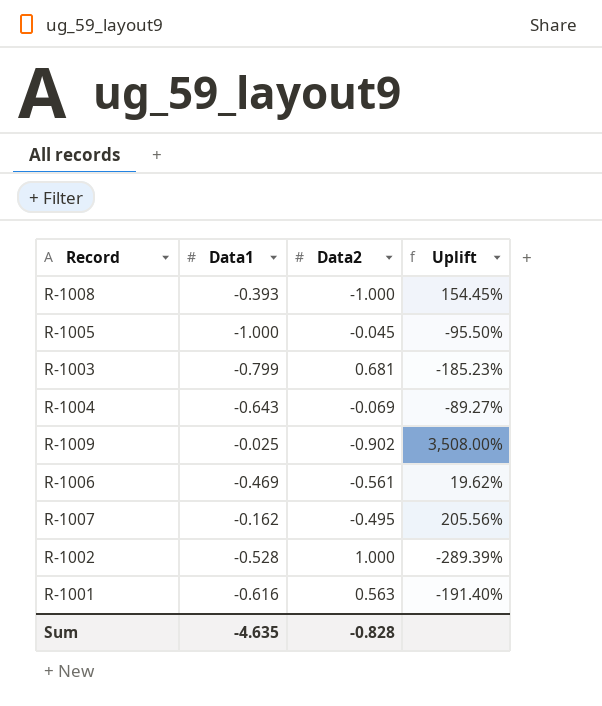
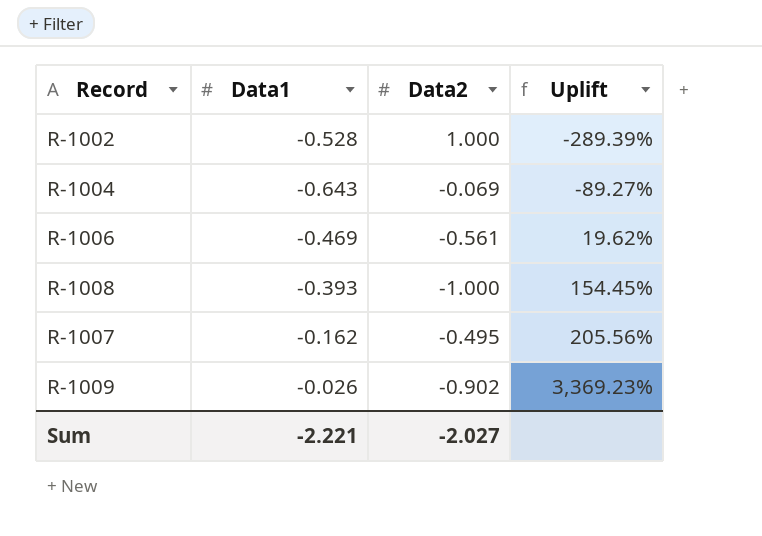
row order: none -> Uplift ascending
row R-1005: -1.000 | -0.045 | -95.50% -> none
row R-1003: -0.799 | 0.681 | -185.23% -> none
row R-1001: -0.616 | 0.563 | -191.40% -> none
R-1009 | Data1: -0.025 -> -0.026
R-1009 | Uplift: 3,508.00% -> 3,369.23%
Sum | Data1: -4.635 -> -2.221
Sum | Data2: -0.828 -> -2.027

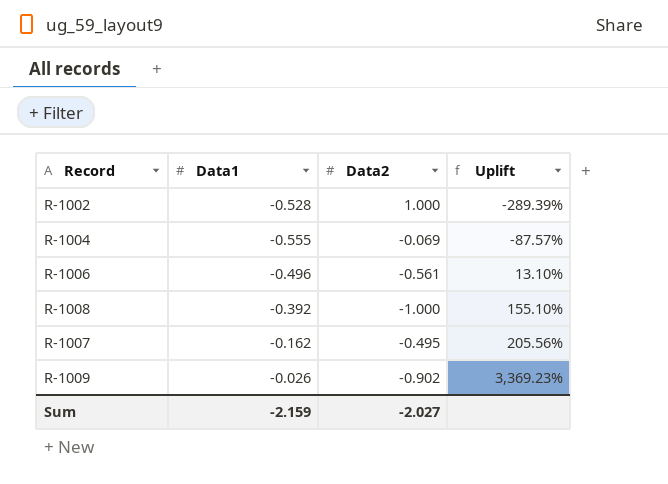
R-1004 | Data1: -0.643 -> -0.555
R-1004 | Uplift: -89.27% -> -87.57%
R-1006 | Data1: -0.469 -> -0.496
R-1006 | Uplift: 19.62% -> 13.10%
R-1008 | Data1: -0.393 -> -0.392
R-1008 | Uplift: 154.45% -> 155.10%
Sum | Data1: -2.221 -> -2.159

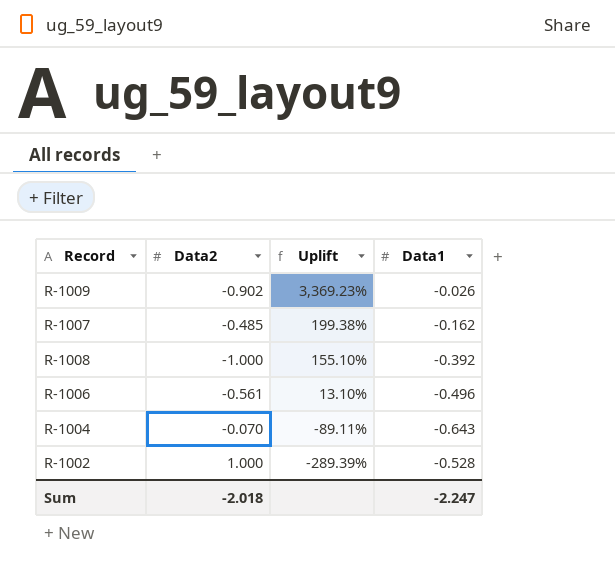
row order: Uplift ascending -> Uplift descending
column Data1 | position: 2 -> 4
R-1007 | Data2: -0.495 -> -0.485
R-1007 | Uplift: 205.56% -> 199.38%
R-1004 | Data2: -0.069 -> -0.070
R-1004 | Uplift: -87.57% -> -89.11%
R-1004 | Data1: -0.555 -> -0.643
Sum | Data2: -2.027 -> -2.018
Sum | Data1: -2.159 -> -2.247

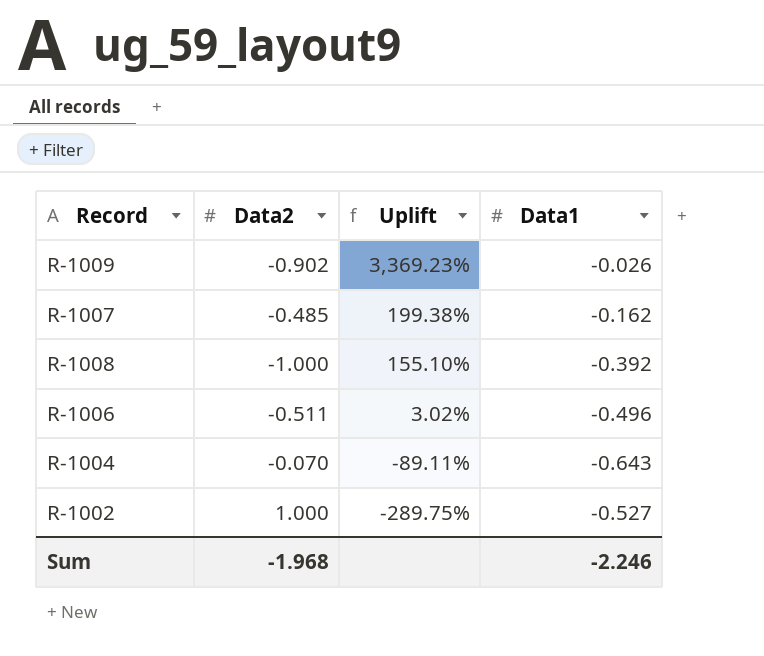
R-1006 | Data2: -0.561 -> -0.511
R-1006 | Uplift: 13.10% -> 3.02%
R-1002 | Uplift: -289.39% -> -289.75%
R-1002 | Data1: -0.528 -> -0.527
Sum | Data2: -2.018 -> -1.968
Sum | Data1: -2.247 -> -2.246

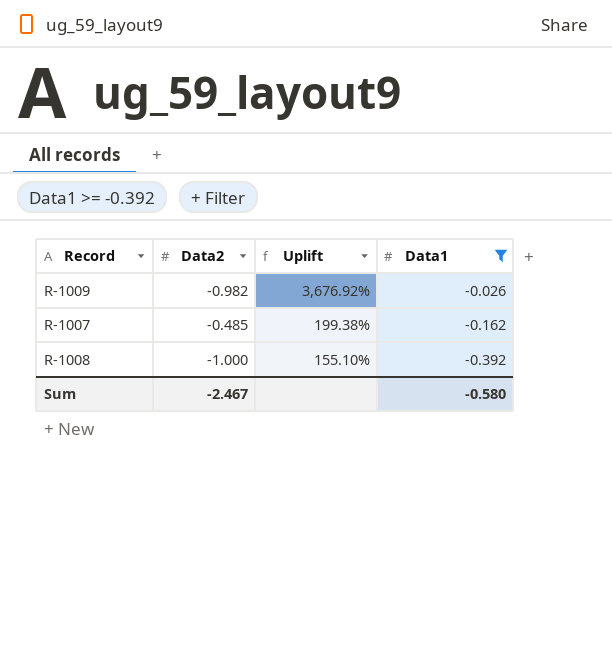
filter: none -> Data1 >= -0.392
R-1009 | Data2: -0.902 -> -0.982
R-1009 | Uplift: 3,369.23% -> 3,676.92%
Sum | Data2: -1.968 -> -2.467
Sum | Data1: -2.246 -> -0.580

